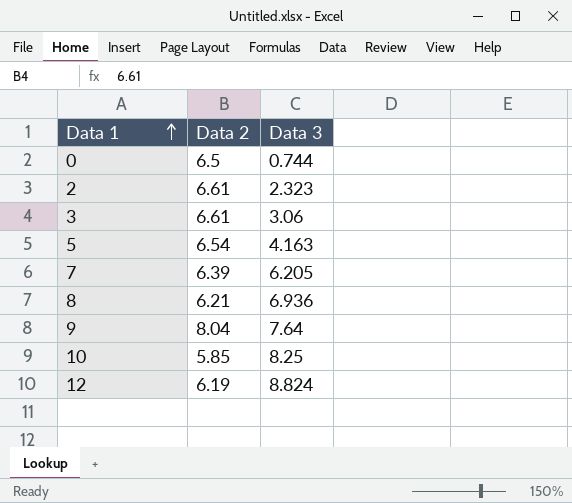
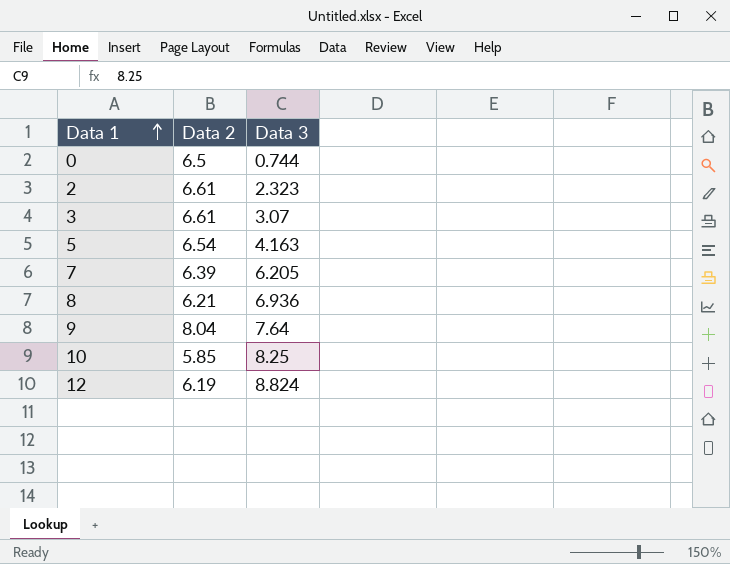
3 | Data 3: 3.06 -> 3.07

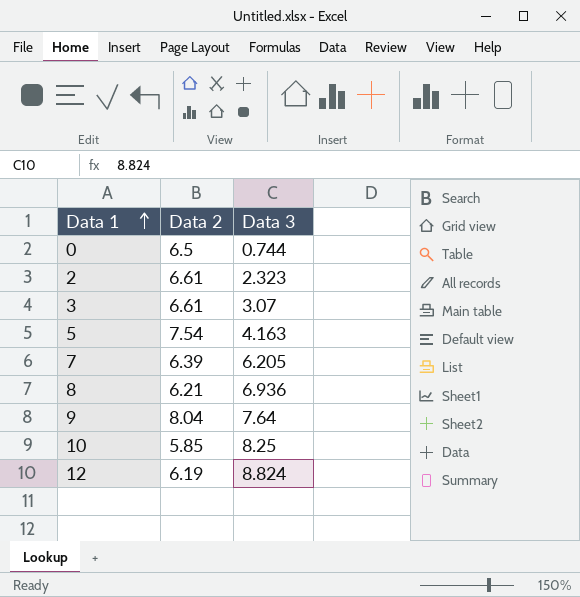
5 | Data 2: 6.54 -> 7.54

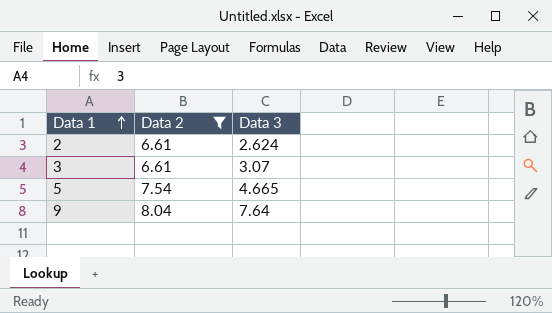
filter: none -> Data 2 >= 6.61
2 | Data 3: 2.323 -> 2.624
5 | Data 3: 4.163 -> 4.665

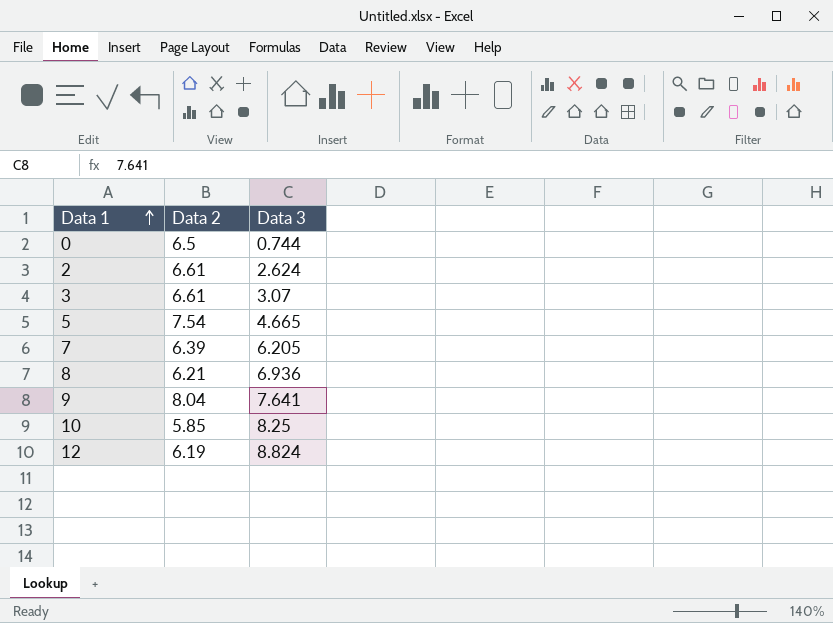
filter: Data 2 >= 6.61 -> none
9 | Data 3: 7.64 -> 7.641

